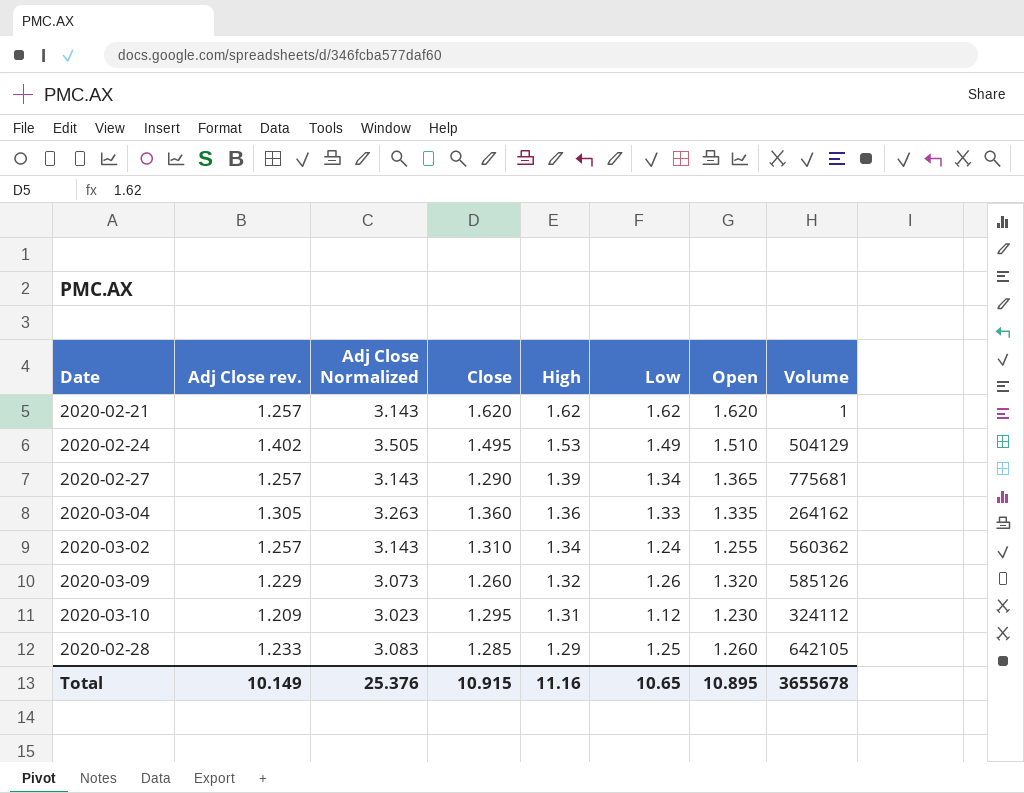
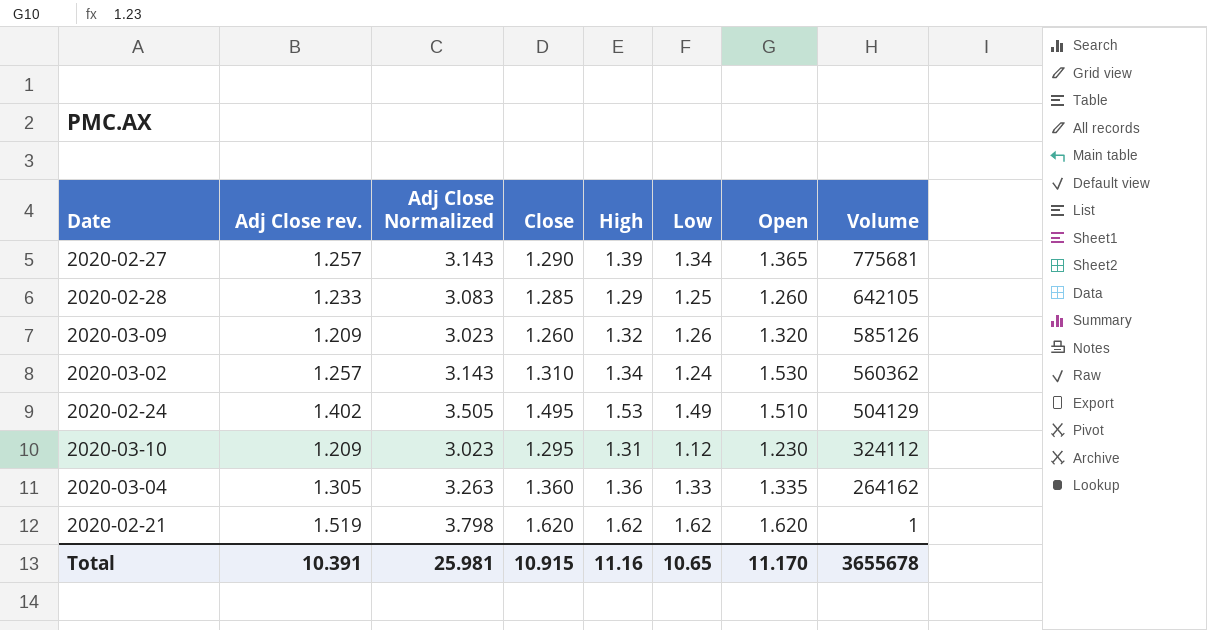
row order: High descending -> Volume descending
2020-03-09 | Adj Close rev.: 1.229 -> 1.209
2020-03-09 | Adj Close Normalized: 3.073 -> 3.023
2020-03-02 | Open: 1.255 -> 1.530
2020-02-21 | Adj Close rev.: 1.257 -> 1.519
2020-02-21 | Adj Close Normalized: 3.143 -> 3.798
Total | Adj Close rev.: 10.149 -> 10.391
Total | Adj Close Normalized: 25.376 -> 25.981
Total | Open: 10.895 -> 11.170

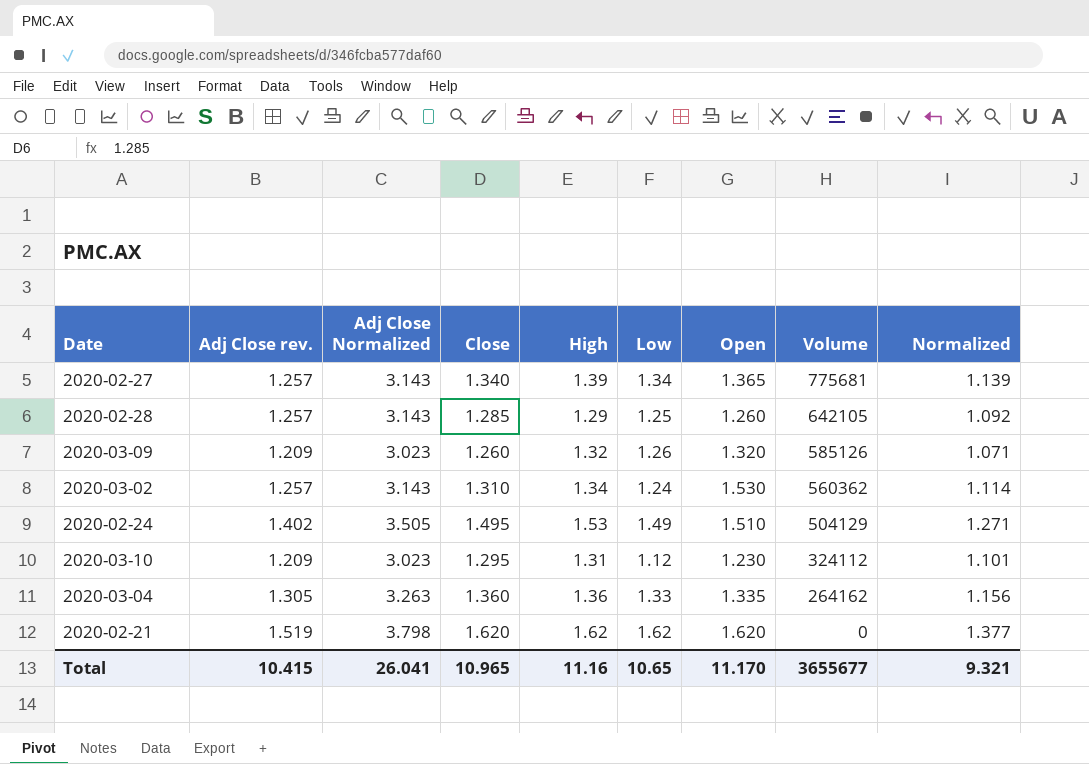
column Normalized | formula: none -> [Close] * 0.85
2020-02-27 | Close: 1.290 -> 1.340
2020-02-28 | Adj Close rev.: 1.233 -> 1.257
2020-02-28 | Adj Close Normalized: 3.083 -> 3.143
2020-02-21 | Volume: 1 -> 0
Total | Adj Close rev.: 10.391 -> 10.415
Total | Adj Close Normalized: 25.981 -> 26.041
Total | Close: 10.915 -> 10.965
Total | Volume: 3655678 -> 3655677

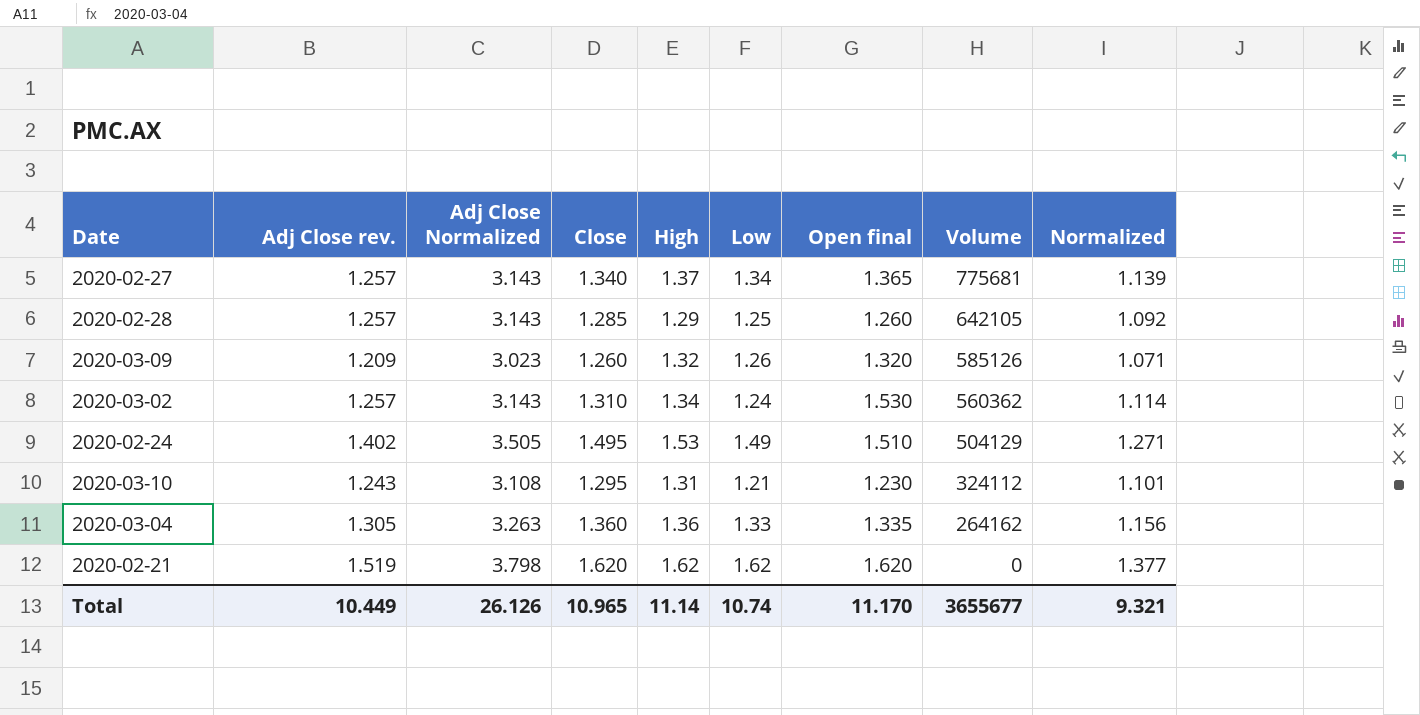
column name: Open -> Open final
2020-02-27 | High: 1.39 -> 1.37
2020-03-10 | Adj Close rev.: 1.209 -> 1.243
2020-03-10 | Adj Close Normalized: 3.023 -> 3.108
2020-03-10 | Low: 1.12 -> 1.21
Total | Adj Close rev.: 10.415 -> 10.449
Total | Adj Close Normalized: 26.041 -> 26.126
Total | High: 11.16 -> 11.14
Total | Low: 10.65 -> 10.74

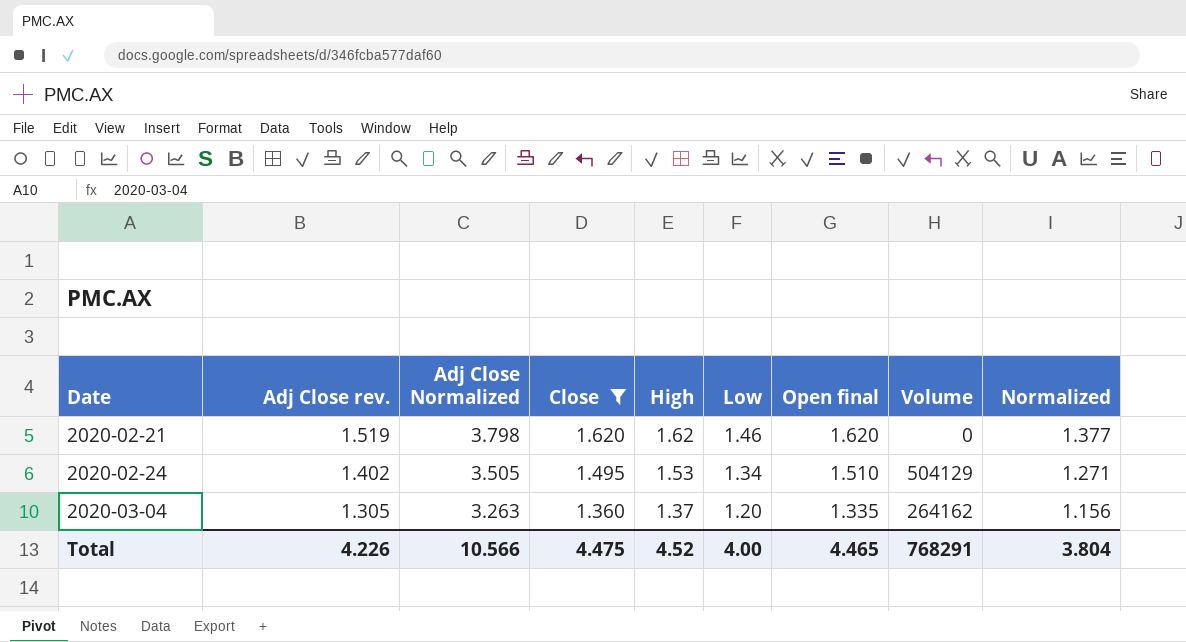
filter: none -> Close >= 1.360
row order: Volume descending -> Date ascending
2020-02-21 | Low: 1.62 -> 1.46
2020-02-24 | Low: 1.49 -> 1.34
2020-03-04 | High: 1.36 -> 1.37
2020-03-04 | Low: 1.33 -> 1.20
Total | Adj Close rev.: 10.449 -> 4.226
Total | Adj Close Normalized: 26.126 -> 10.566
Total | Close: 10.965 -> 4.475
Total | High: 11.14 -> 4.52
Total | Low: 10.74 -> 4.00
Total | Open final: 11.170 -> 4.465
Total | Volume: 3655677 -> 768291
Total | Normalized: 9.321 -> 3.804

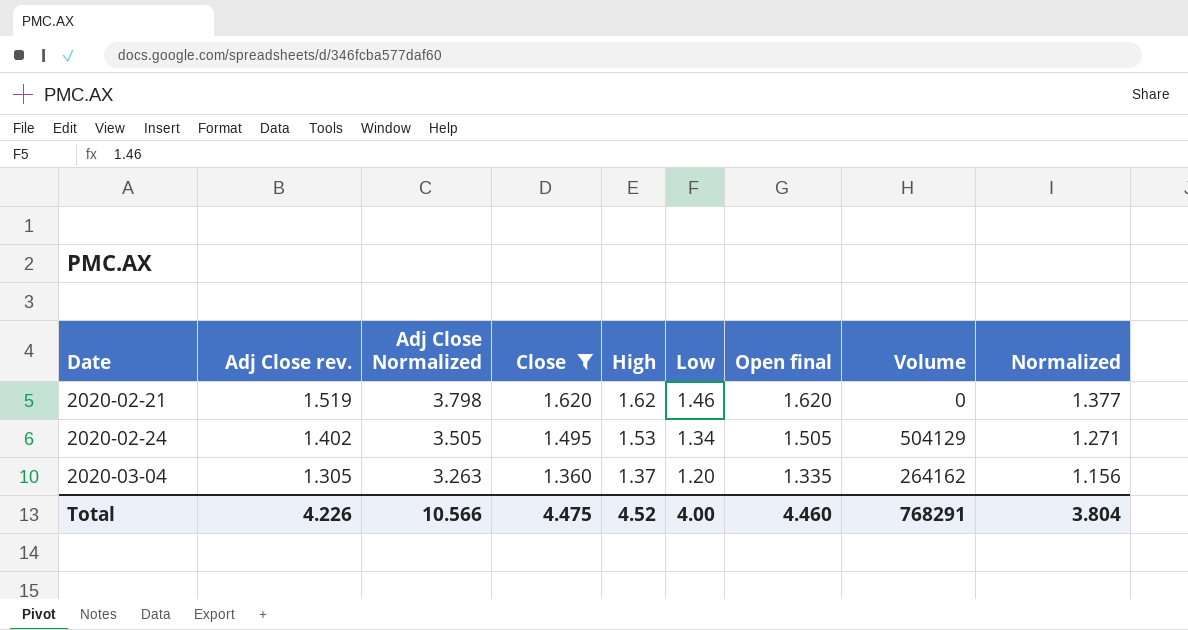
2020-02-24 | Open final: 1.510 -> 1.505
Total | Open final: 4.465 -> 4.460

